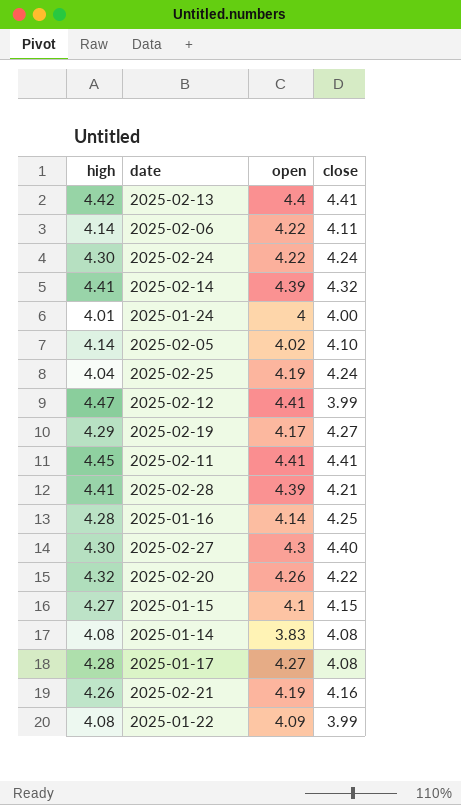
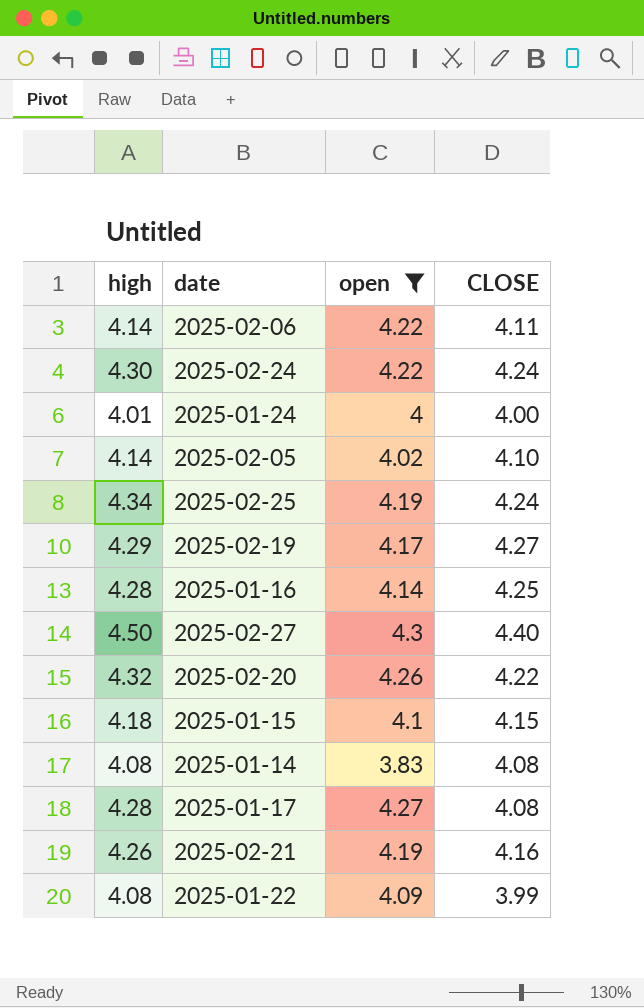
filter: none -> open <= 4.3
column name: close -> CLOSE
2025-02-25 | high: 4.04 -> 4.34
2025-02-27 | high: 4.30 -> 4.50
2025-01-15 | high: 4.27 -> 4.18

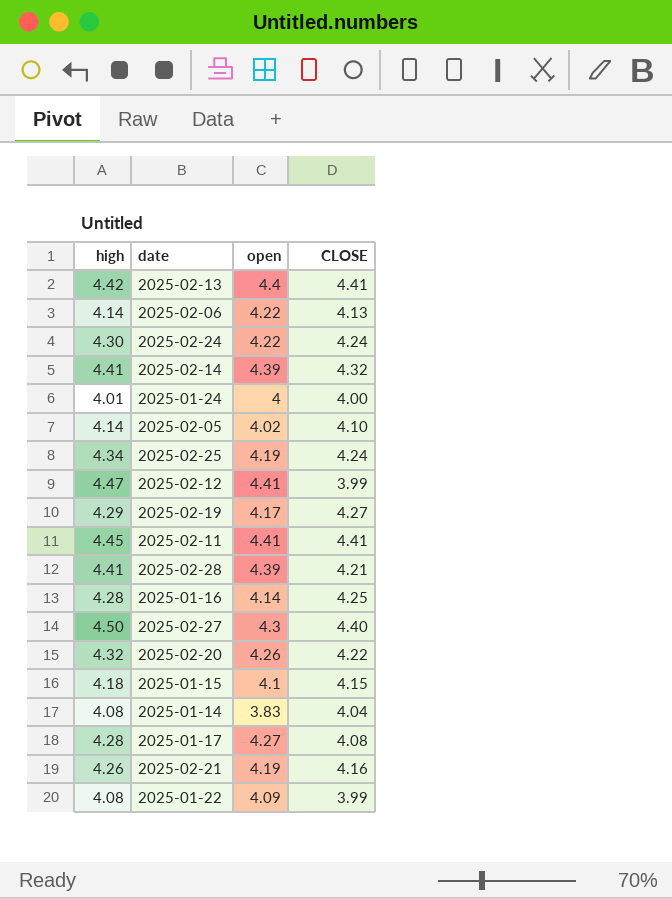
filter: open <= 4.3 -> none
2025-02-06 | CLOSE: 4.11 -> 4.13
2025-01-14 | CLOSE: 4.08 -> 4.04

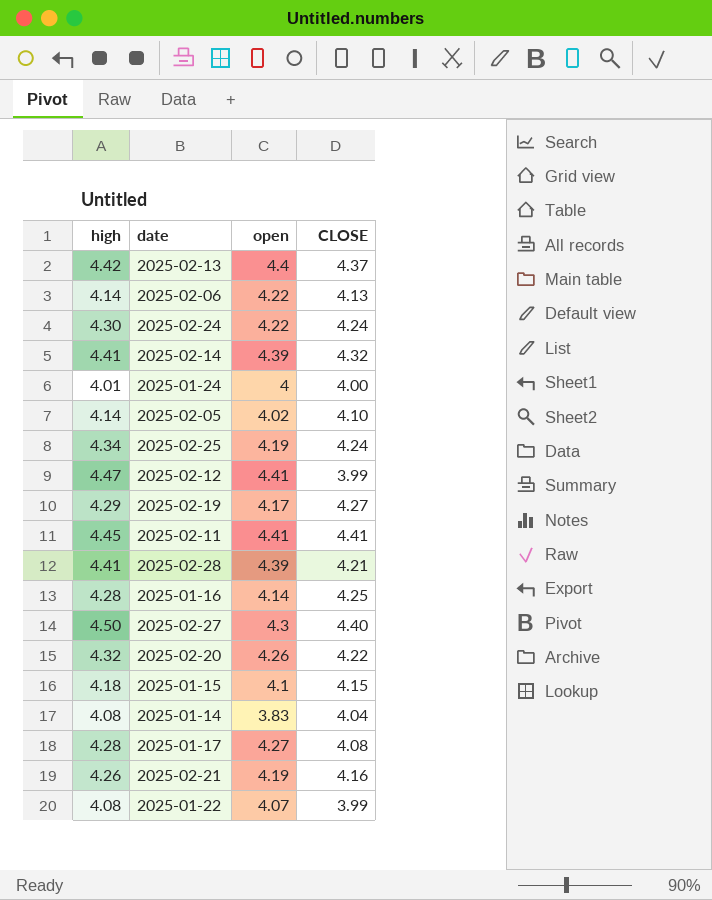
2025-02-13 | CLOSE: 4.41 -> 4.37
2025-01-22 | open: 4.09 -> 4.07

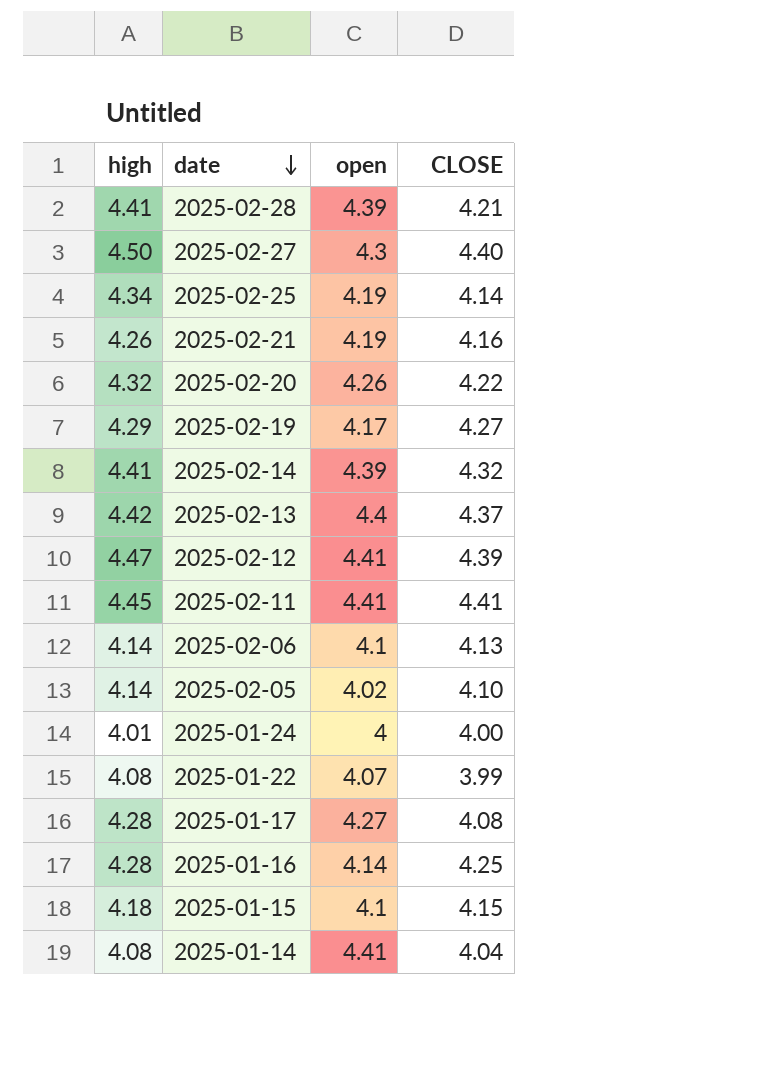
row order: none -> date descending
row 2025-02-24: 4.30 | 4.22 | 4.24 -> none
2025-02-25 | CLOSE: 4.24 -> 4.14
2025-02-12 | CLOSE: 3.99 -> 4.39
2025-02-06 | open: 4.22 -> 4.1
2025-01-14 | open: 3.83 -> 4.41

